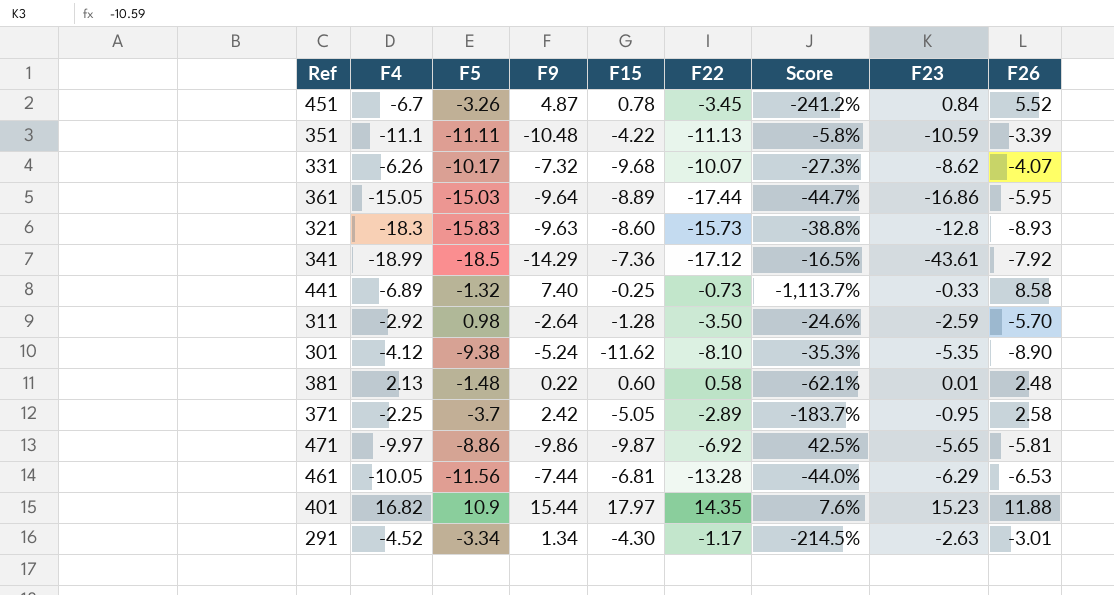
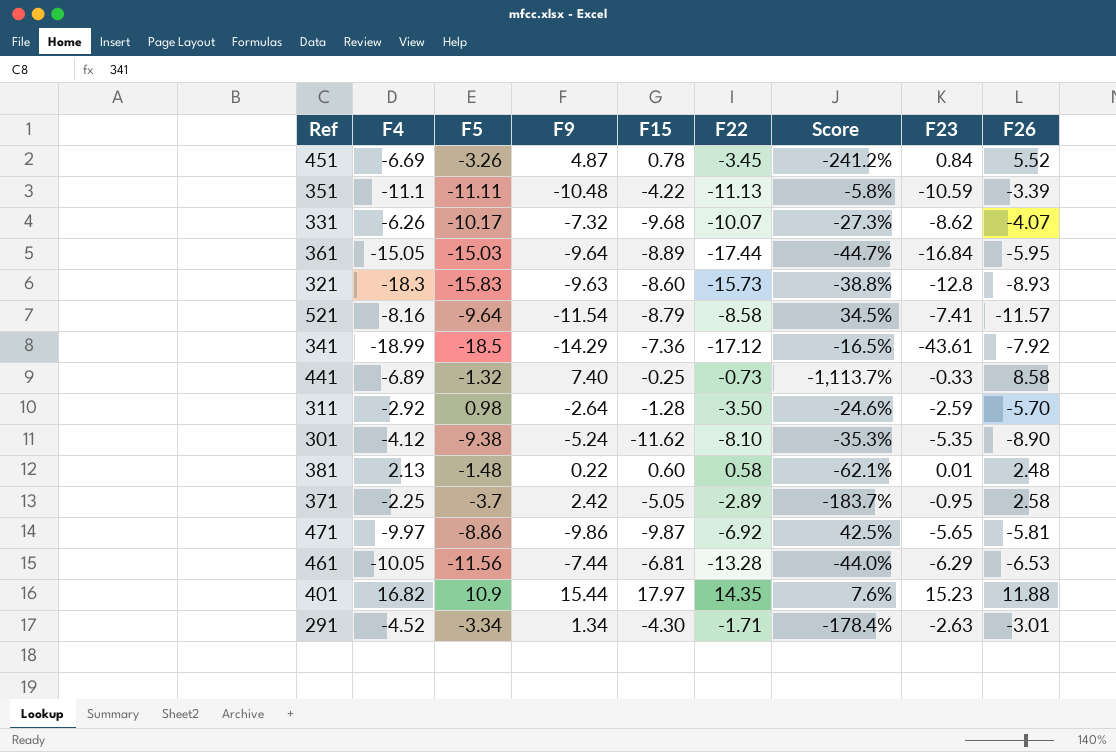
451 | F4: -6.7 -> -6.69
361 | F23: -16.86 -> -16.84
row 521: none -> -8.16 | -9.64 | -11.54 | -8.79 | -8.58 | 34.5% | -7.41 | -11.57
291 | F22: -1.17 -> -1.71
291 | Score: -214.5% -> -178.4%

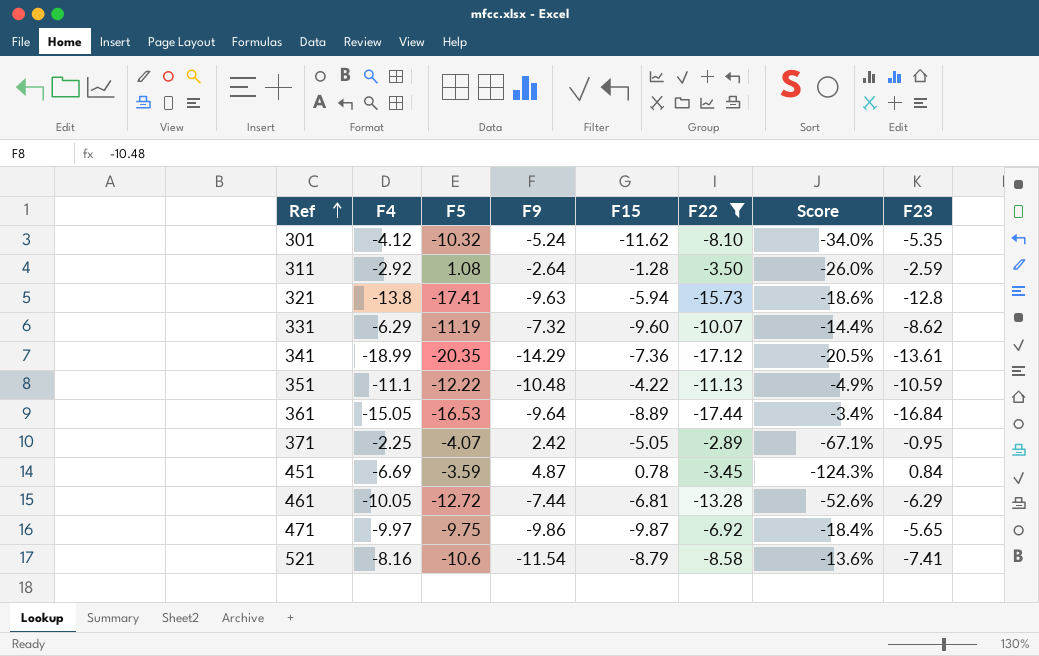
filter: none -> F22 <= -2.89
row order: none -> Ref ascending
column F26 | position: 9 -> none
column Score | formula: ([F9] - [F22]) / [F22] -> ([F23] - [F22]) / [F22]
301 | F5: -9.38 -> -10.32
311 | F5: 0.98 -> 1.08
321 | F4: -18.3 -> -13.8
321 | F5: -15.83 -> -17.41
321 | F15: -8.60 -> -5.94
331 | F4: -6.26 -> -6.29
331 | F5: -10.17 -> -11.19
331 | F15: -9.68 -> -9.60
341 | F5: -18.5 -> -20.35
341 | F23: -43.61 -> -13.61
351 | F5: -11.11 -> -12.22
361 | F5: -15.03 -> -16.53
371 | F5: -3.7 -> -4.07
451 | F5: -3.26 -> -3.59
461 | F5: -11.56 -> -12.72
471 | F5: -8.86 -> -9.75
521 | F5: -9.64 -> -10.6

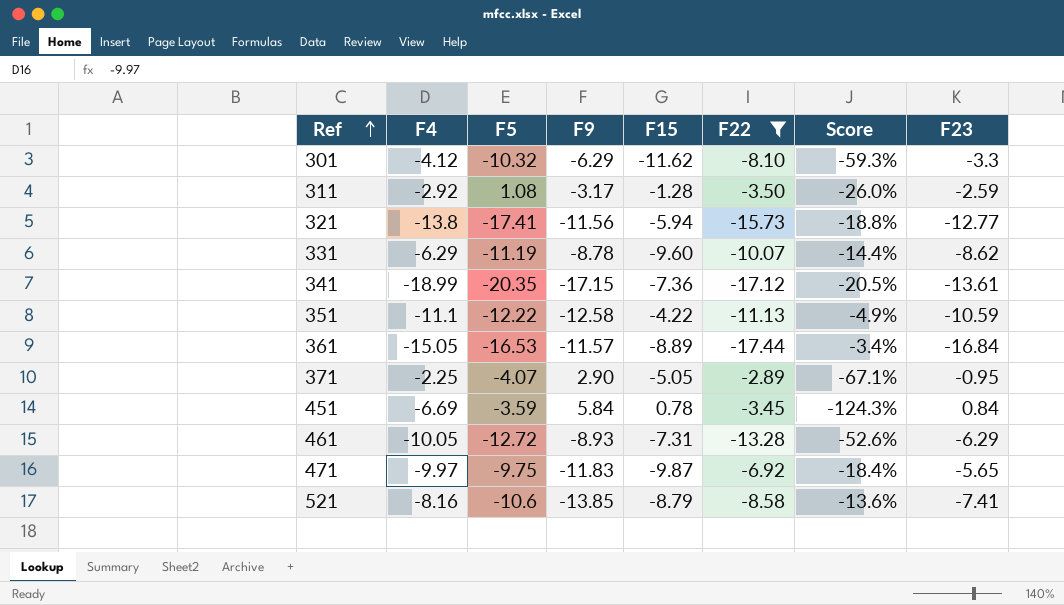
301 | F9: -5.24 -> -6.29
301 | Score: -34.0% -> -59.3%
301 | F23: -5.35 -> -3.3
311 | F9: -2.64 -> -3.17
321 | F9: -9.63 -> -11.56
321 | Score: -18.6% -> -18.8%
321 | F23: -12.8 -> -12.77
331 | F9: -7.32 -> -8.78
341 | F9: -14.29 -> -17.15
351 | F9: -10.48 -> -12.58
361 | F9: -9.64 -> -11.57
371 | F9: 2.42 -> 2.90
451 | F9: 4.87 -> 5.84
461 | F9: -7.44 -> -8.93
461 | F15: -6.81 -> -7.31
471 | F9: -9.86 -> -11.83
521 | F9: -11.54 -> -13.85

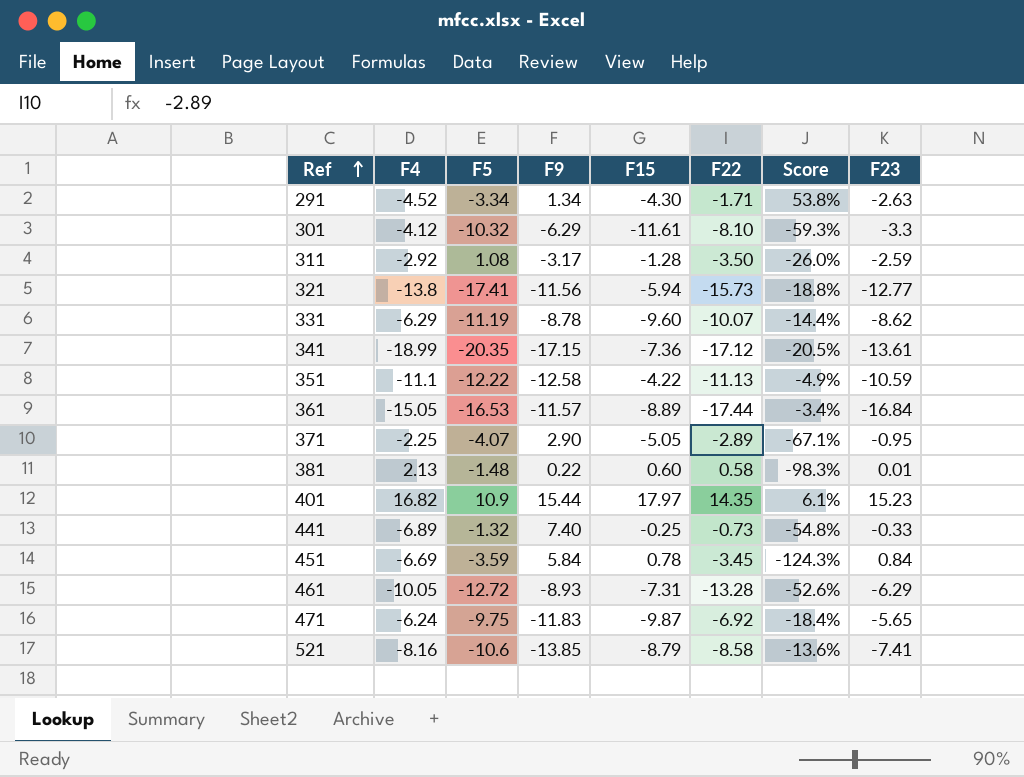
filter: F22 <= -2.89 -> none
301 | F15: -11.62 -> -11.61
471 | F4: -9.97 -> -6.24

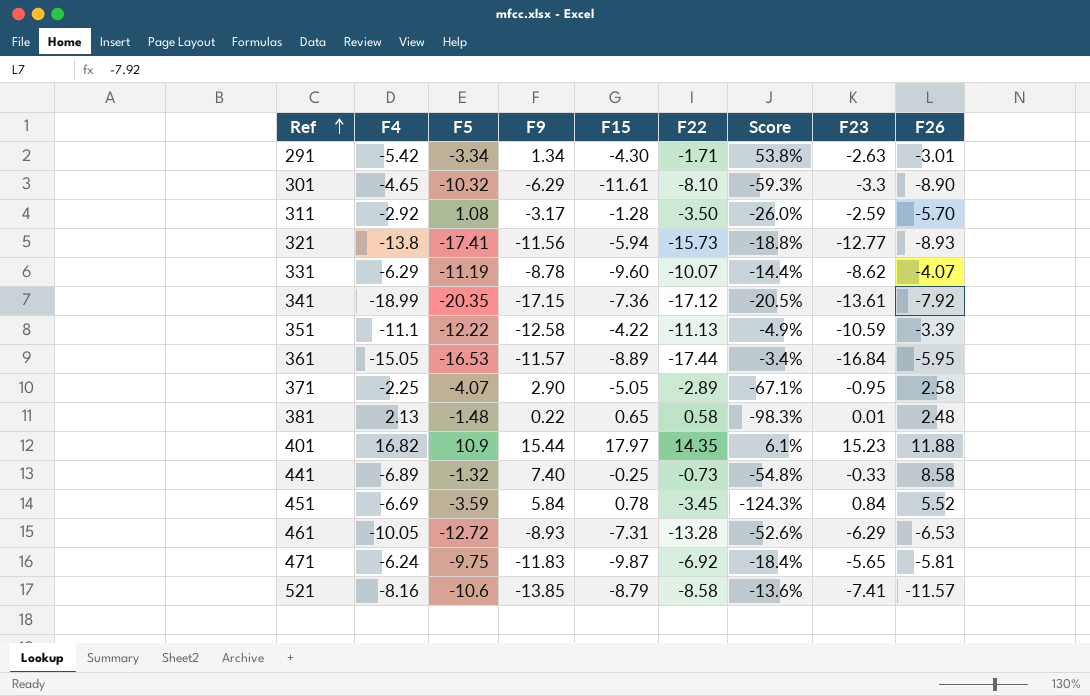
column F26 | position: none -> 9
291 | F4: -4.52 -> -5.42
301 | F4: -4.12 -> -4.65
381 | F15: 0.60 -> 0.65

